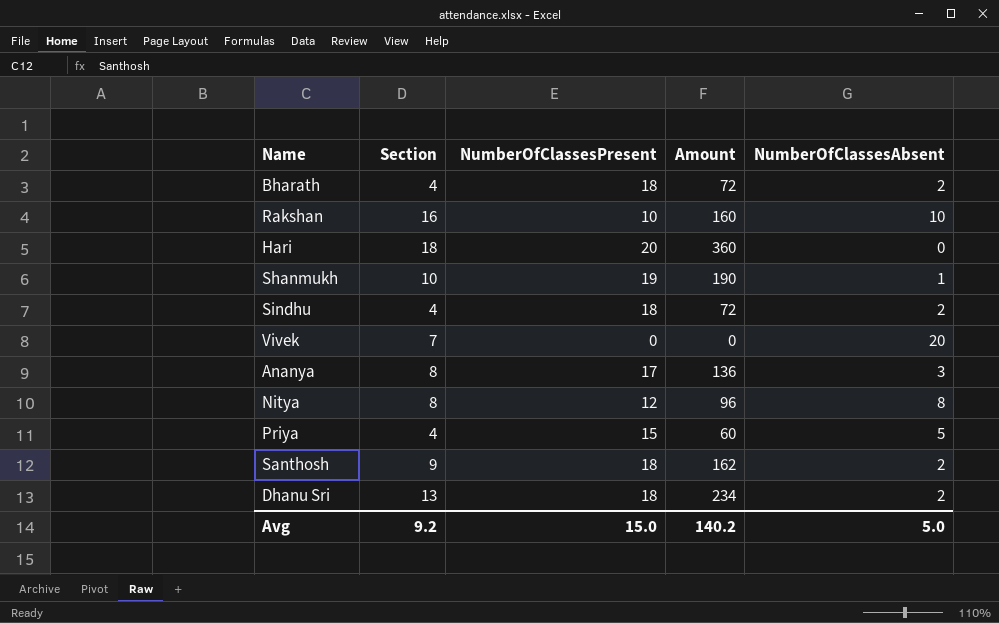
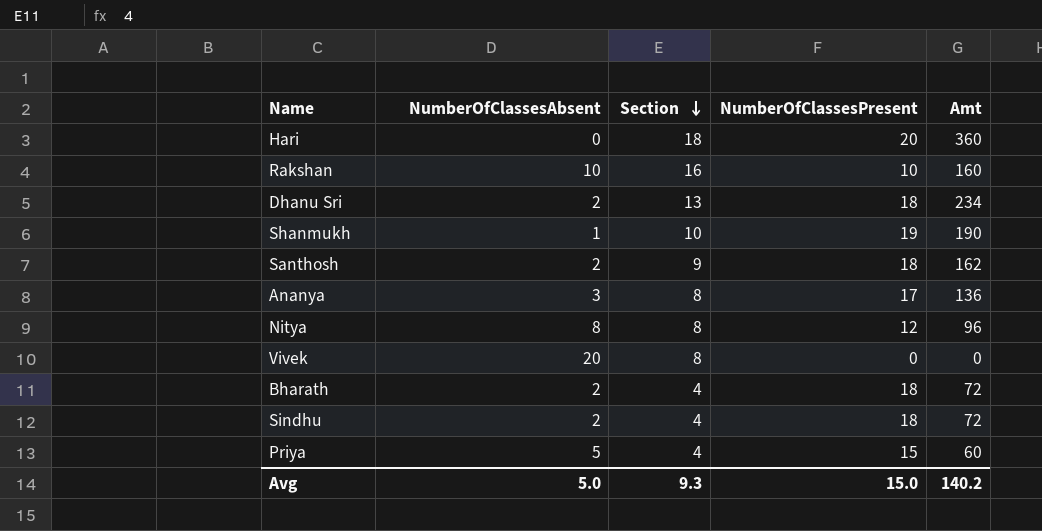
row order: none -> Section descending
column NumberOfClassesAbsent | position: 5 -> 2
column name: Amount -> Amt
Vivek | Section: 7 -> 8
Avg | Section: 9.2 -> 9.3

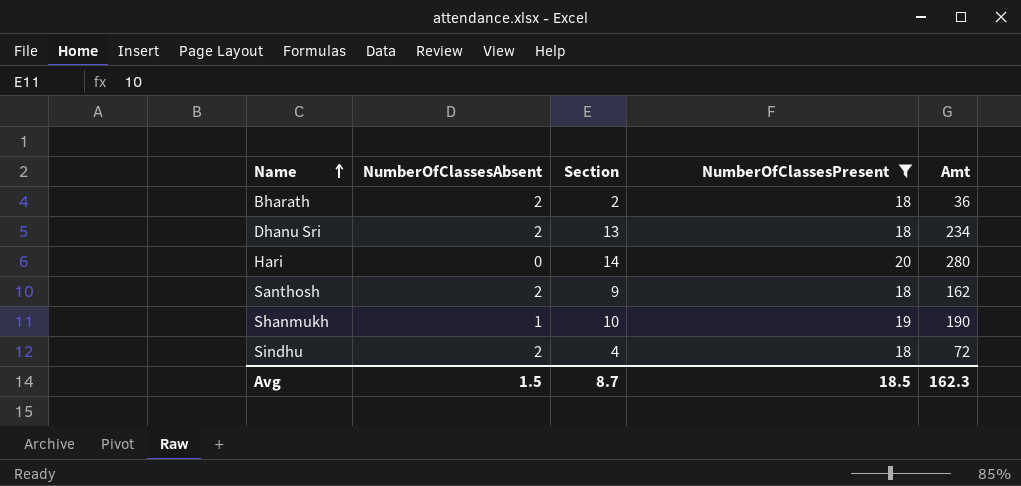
filter: none -> NumberOfClassesPresent >= 18
row order: Section descending -> Name ascending
Bharath | Section: 4 -> 2
Bharath | Amt: 72 -> 36
Hari | Section: 18 -> 14
Hari | Amt: 360 -> 280
Avg | NumberOfClassesAbsent: 5.0 -> 1.5
Avg | Section: 9.3 -> 8.7
Avg | NumberOfClassesPresent: 15.0 -> 18.5
Avg | Amt: 140.2 -> 162.3

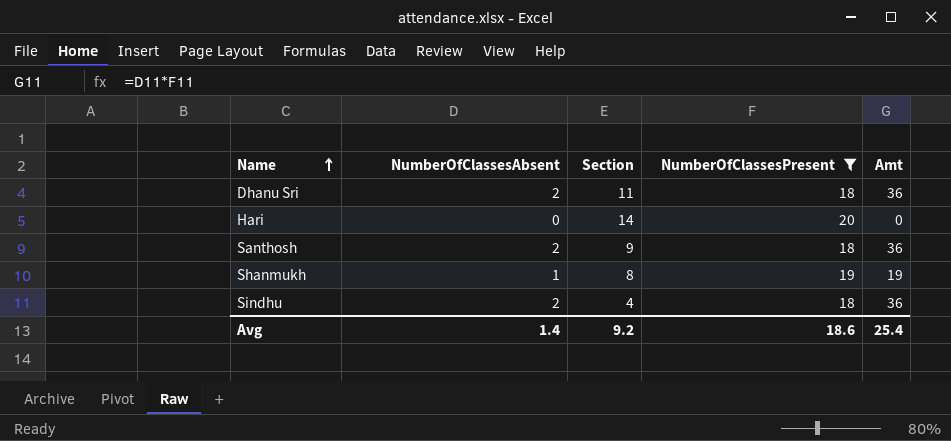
column Amt | formula: [Section] * [NumberOfClassesPresent] -> [NumberOfClassesAbsent] * [NumberOfClassesPresent]
row Bharath: 2 | 2 | 18 | 36 -> none
Dhanu Sri | Section: 13 -> 11
Shanmukh | Section: 10 -> 8
Avg | NumberOfClassesAbsent: 1.5 -> 1.4
Avg | Section: 8.7 -> 9.2
Avg | NumberOfClassesPresent: 18.5 -> 18.6
Avg | Amt: 162.3 -> 25.4

